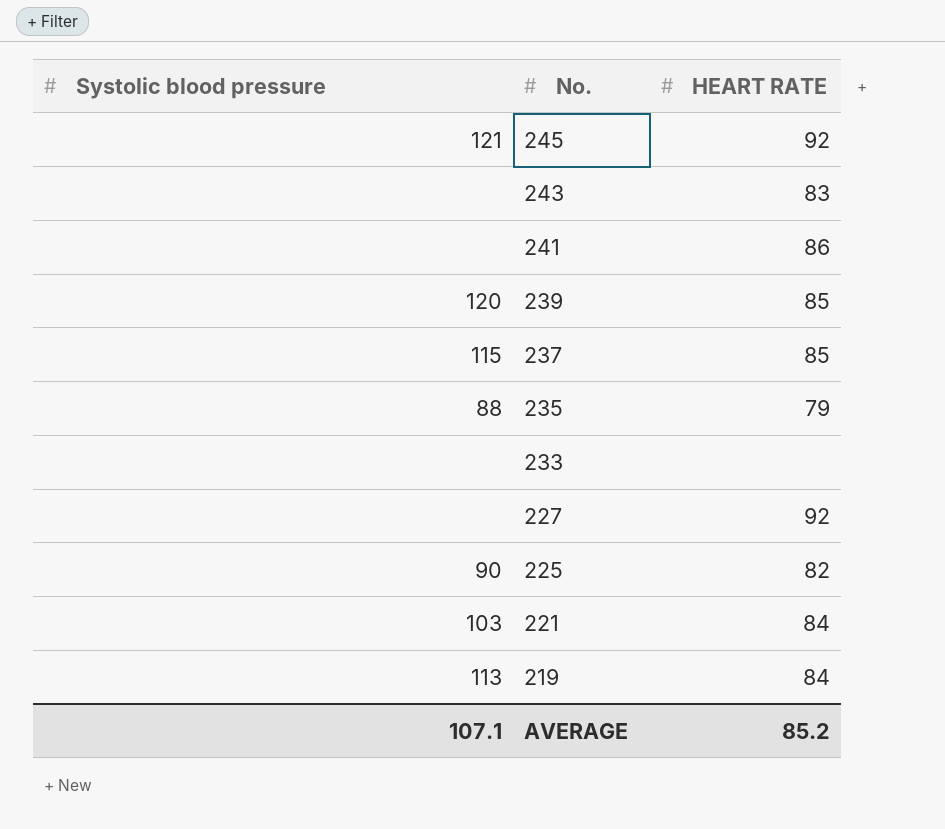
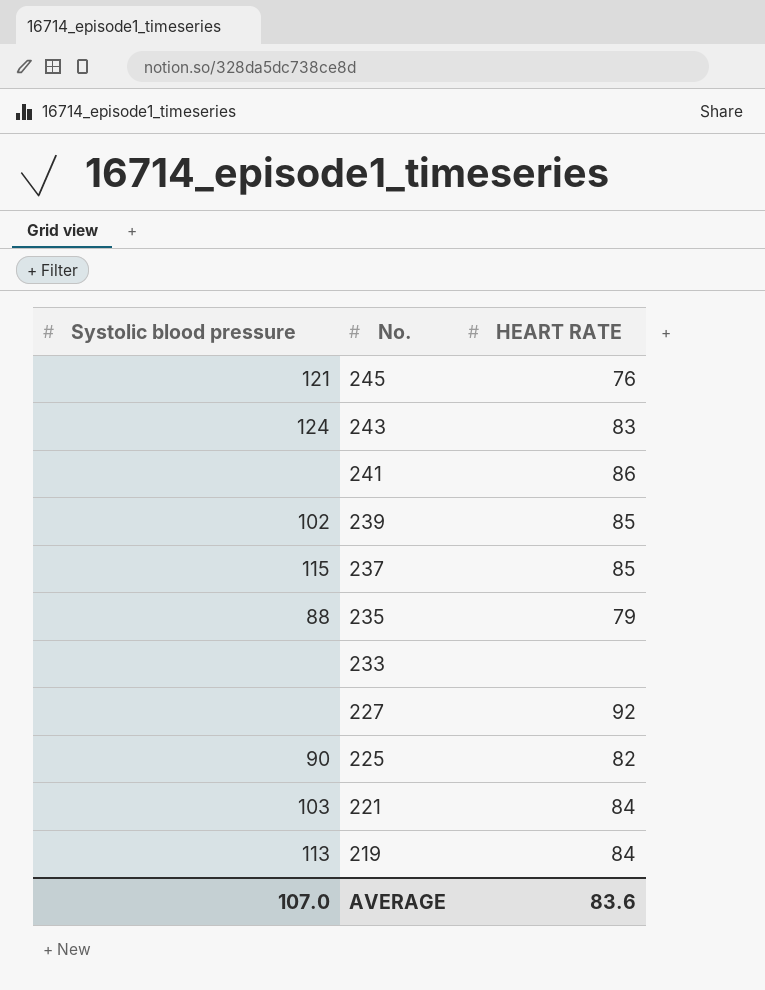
245 | HEART RATE: 92 -> 76
243 | Systolic blood pressure: none -> 124
239 | Systolic blood pressure: 120 -> 102
AVERAGE | Systolic blood pressure: 107.1 -> 107.0
AVERAGE | HEART RATE: 85.2 -> 83.6

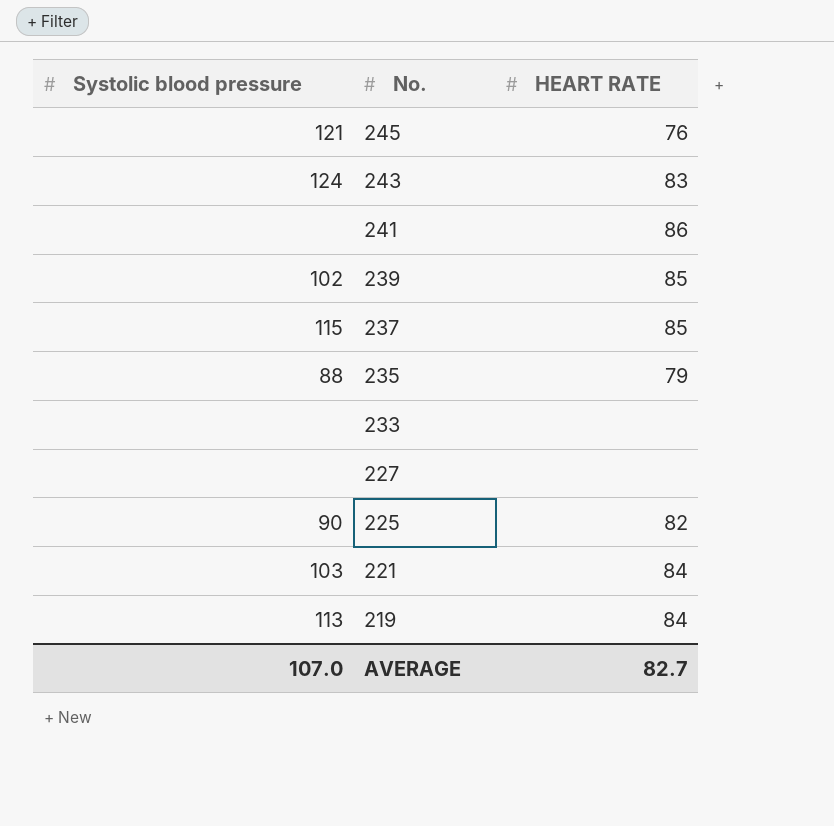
227 | HEART RATE: 92 -> none
AVERAGE | HEART RATE: 83.6 -> 82.7

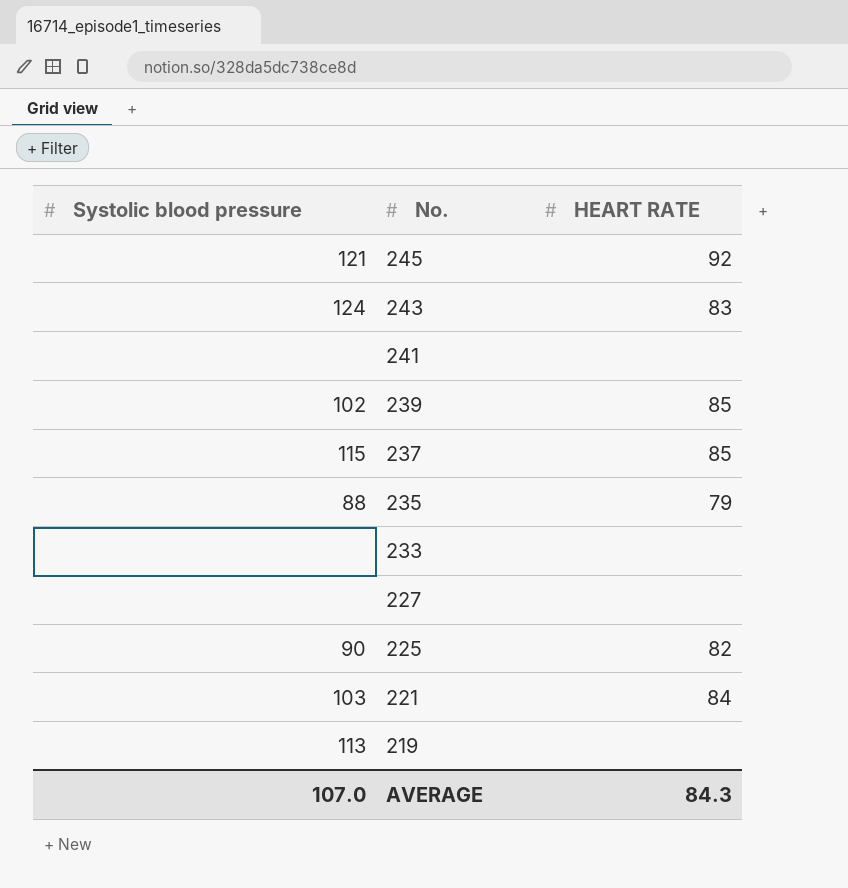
245 | HEART RATE: 76 -> 92
241 | HEART RATE: 86 -> none
219 | HEART RATE: 84 -> none
AVERAGE | HEART RATE: 82.7 -> 84.3

